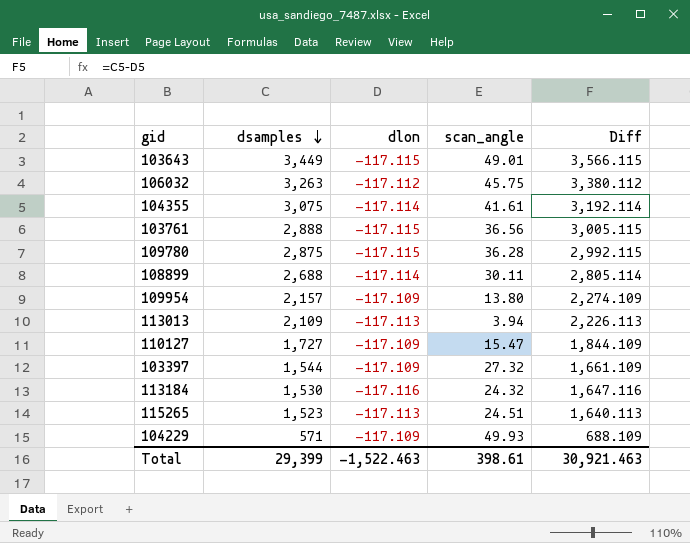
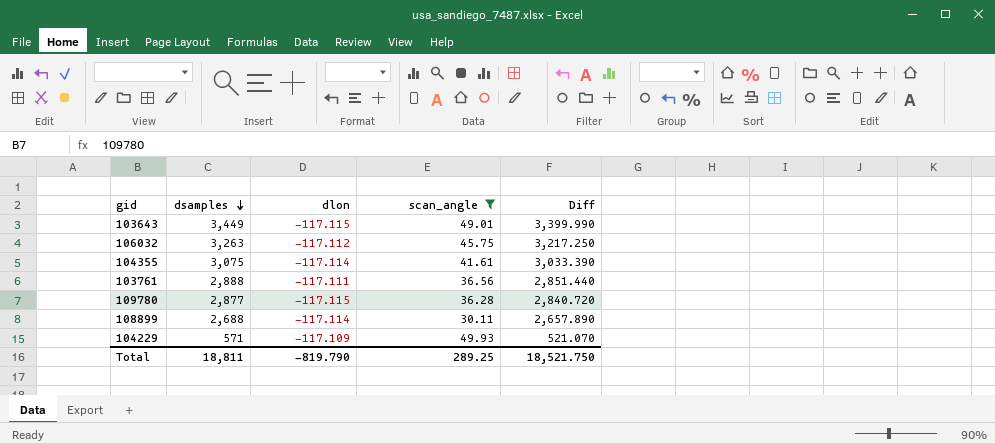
filter: none -> scan_angle >= 30.11
column Diff | formula: [dsamples] - [dlon] -> [dsamples] - [scan_angle]
103761 | dlon: -117.115 -> -117.111
109780 | dsamples: 2,875 -> 2,877
Total | dsamples: 29,399 -> 18,811
Total | dlon: -1,522.463 -> -819.790
Total | scan_angle: 398.61 -> 289.25
Total | Diff: 30,921.463 -> 18,521.750

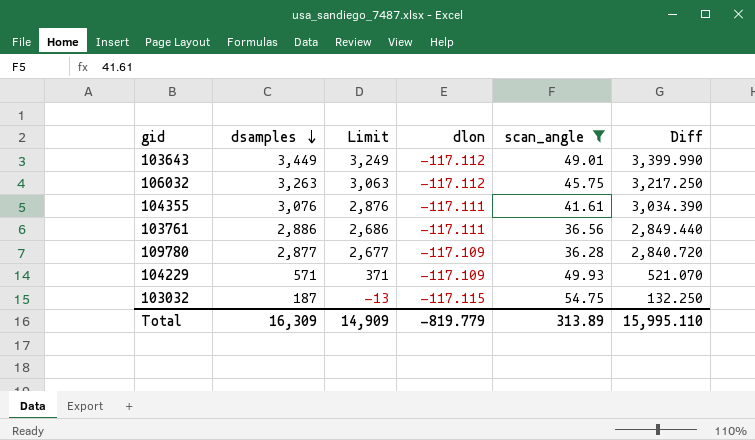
column Limit | formula: none -> [dsamples] - 200
row 108899: 2,688 | -117.114 | 30.11 | 2,657.890 -> none
103643 | dlon: -117.115 -> -117.112
104355 | dsamples: 3,075 -> 3,076
104355 | dlon: -117.114 -> -117.111
104355 | Diff: 3,033.390 -> 3,034.390
103761 | dsamples: 2,888 -> 2,886
103761 | Diff: 2,851.440 -> 2,849.440
109780 | dlon: -117.115 -> -117.109
row 103032: none -> 187 | -13 | -117.115 | 54.75 | 132.250
Total | dsamples: 18,811 -> 16,309
Total | dlon: -819.790 -> -819.779
Total | scan_angle: 289.25 -> 313.89
Total | Diff: 18,521.750 -> 15,995.110

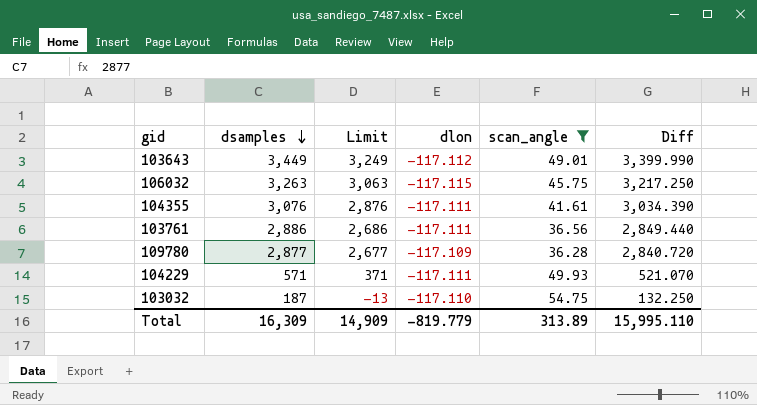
106032 | dlon: -117.112 -> -117.115
104229 | dlon: -117.109 -> -117.111
103032 | dlon: -117.115 -> -117.110

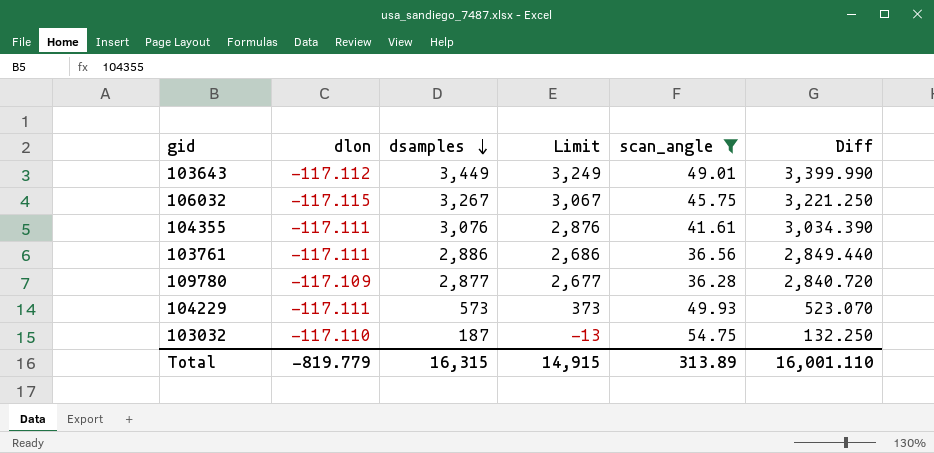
column dlon | position: 4 -> 2
106032 | dsamples: 3,263 -> 3,267
106032 | Limit: 3,063 -> 3,067
106032 | Diff: 3,217.250 -> 3,221.250
104229 | dsamples: 571 -> 573
104229 | Limit: 371 -> 373
104229 | Diff: 521.070 -> 523.070
Total | dsamples: 16,309 -> 16,315
Total | Limit: 14,909 -> 14,915
Total | Diff: 15,995.110 -> 16,001.110

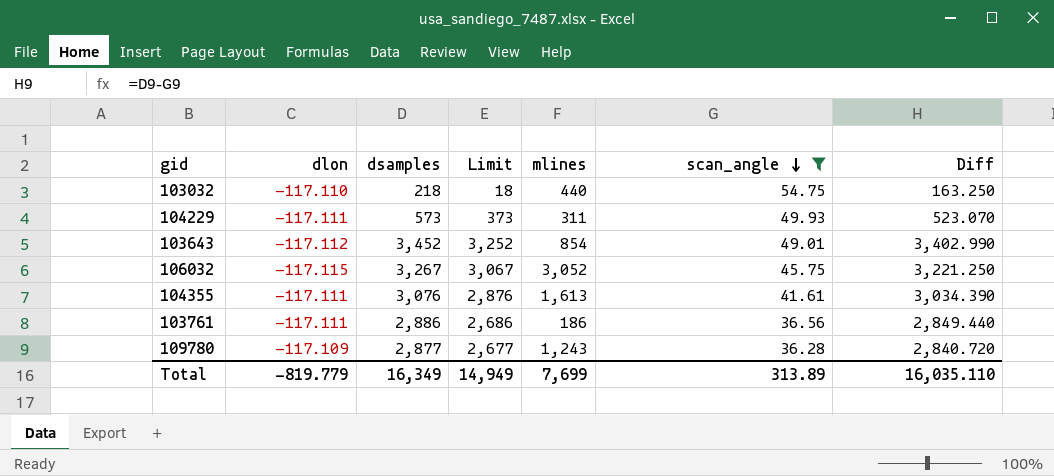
row order: dsamples descending -> scan_angle descending
column mlines | position: none -> 5
103032 | dsamples: 187 -> 218
103032 | Limit: -13 -> 18
103032 | Diff: 132.250 -> 163.250
103643 | dsamples: 3,449 -> 3,452
103643 | Limit: 3,249 -> 3,252
103643 | Diff: 3,399.990 -> 3,402.990
Total | dsamples: 16,315 -> 16,349
Total | Limit: 14,915 -> 14,949
Total | Diff: 16,001.110 -> 16,035.110

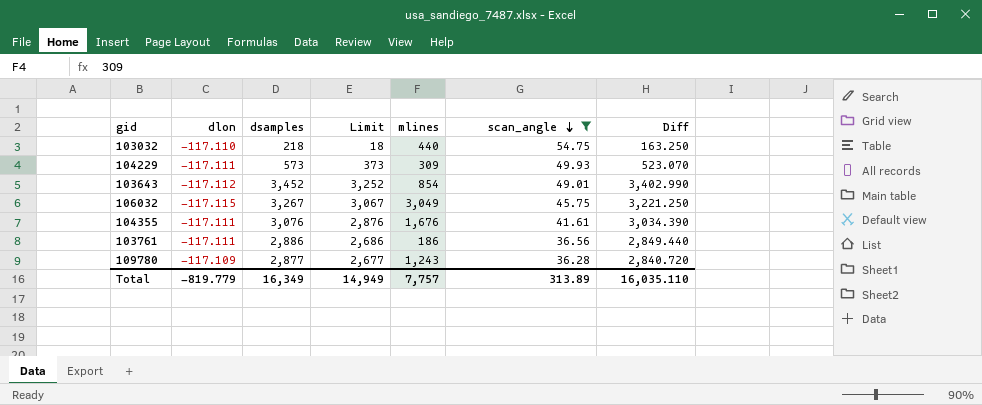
104229 | mlines: 311 -> 309
106032 | mlines: 3,052 -> 3,049
104355 | mlines: 1,613 -> 1,676
Total | mlines: 7,699 -> 7,757

